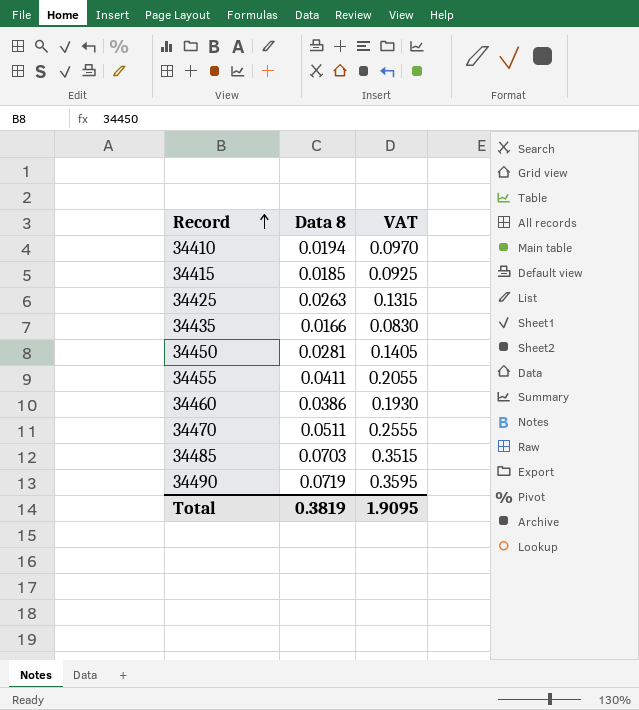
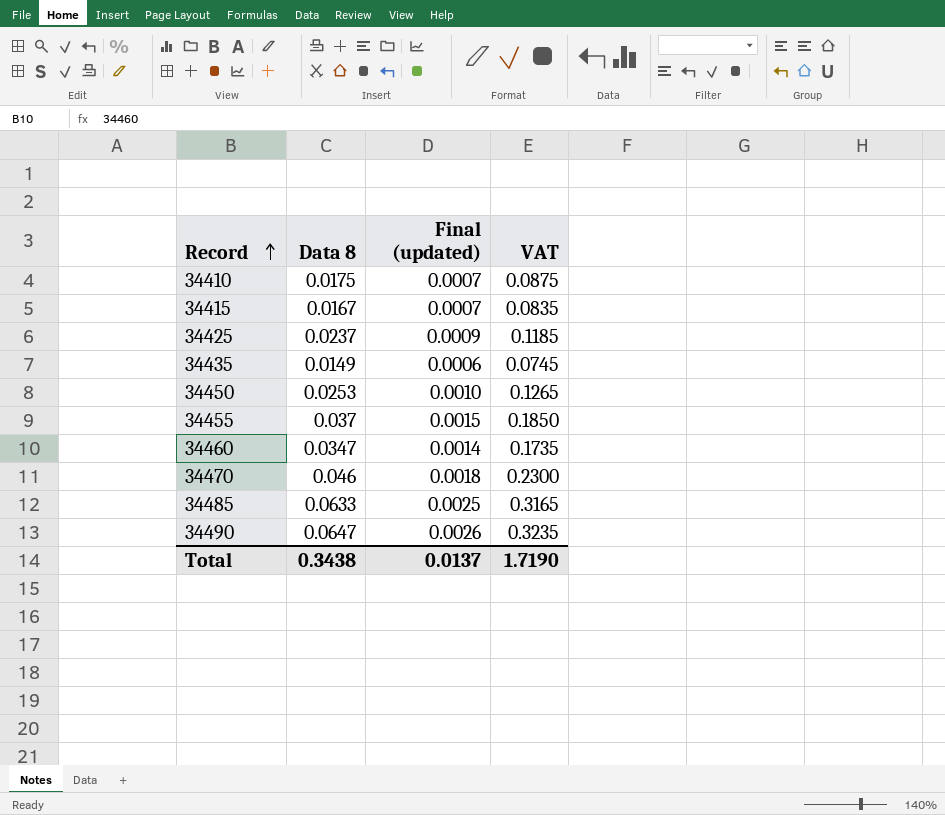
column Final (updated) | formula: none -> [Data 8] * 0.04
34410 | Data 8: 0.0194 -> 0.0175
34410 | VAT: 0.0970 -> 0.0875
34415 | Data 8: 0.0185 -> 0.0167
34415 | VAT: 0.0925 -> 0.0835
34425 | Data 8: 0.0263 -> 0.0237
34425 | VAT: 0.1315 -> 0.1185
34435 | Data 8: 0.0166 -> 0.0149
34435 | VAT: 0.0830 -> 0.0745
34450 | Data 8: 0.0281 -> 0.0253
34450 | VAT: 0.1405 -> 0.1265
34455 | Data 8: 0.0411 -> 0.037
34455 | VAT: 0.2055 -> 0.1850
34460 | Data 8: 0.0386 -> 0.0347
34460 | VAT: 0.1930 -> 0.1735
34470 | Data 8: 0.0511 -> 0.046
34470 | VAT: 0.2555 -> 0.2300
34485 | Data 8: 0.0703 -> 0.0633
34485 | VAT: 0.3515 -> 0.3165
34490 | Data 8: 0.0719 -> 0.0647
34490 | VAT: 0.3595 -> 0.3235
Total | Data 8: 0.3819 -> 0.3438
Total | VAT: 1.9095 -> 1.7190

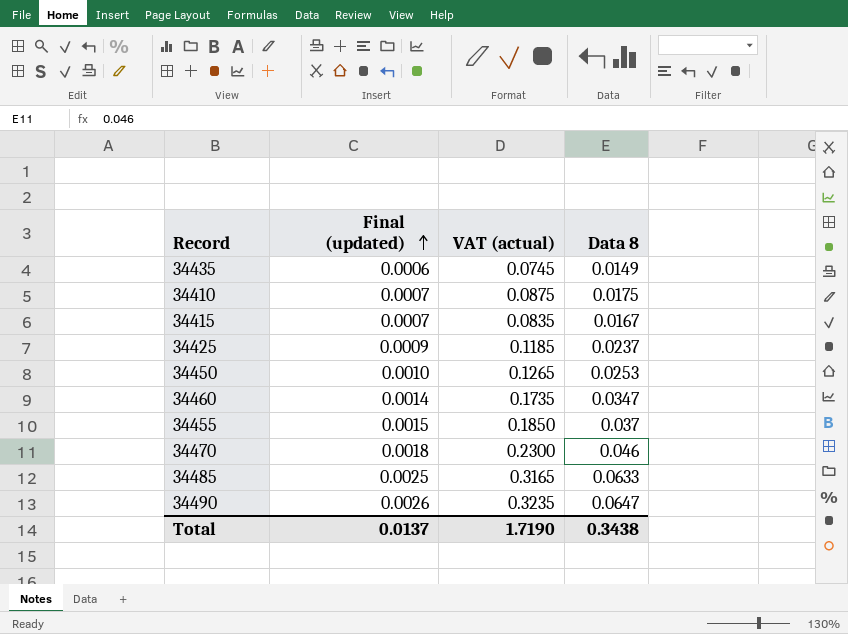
row order: Record ascending -> Final (updated) ascending
column name: VAT -> VAT (actual)
column Data 8 | position: 2 -> 4

